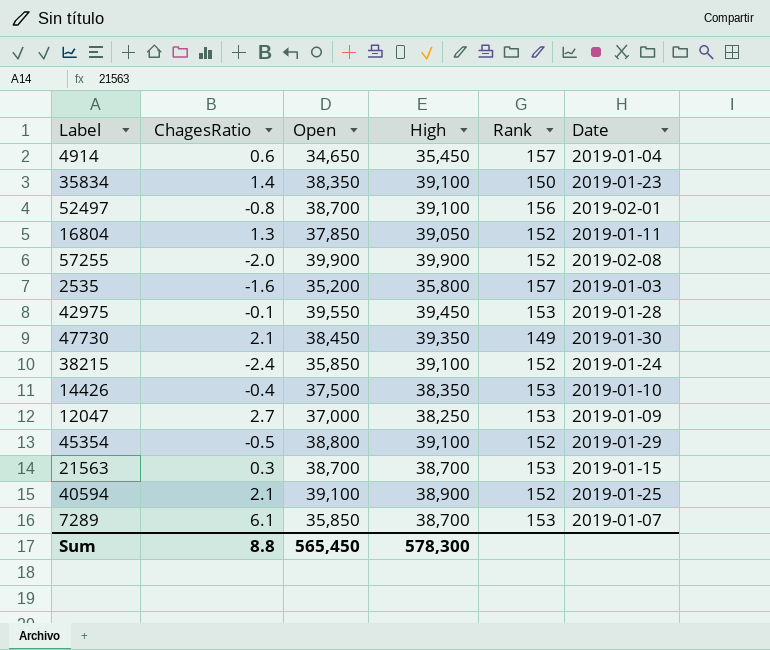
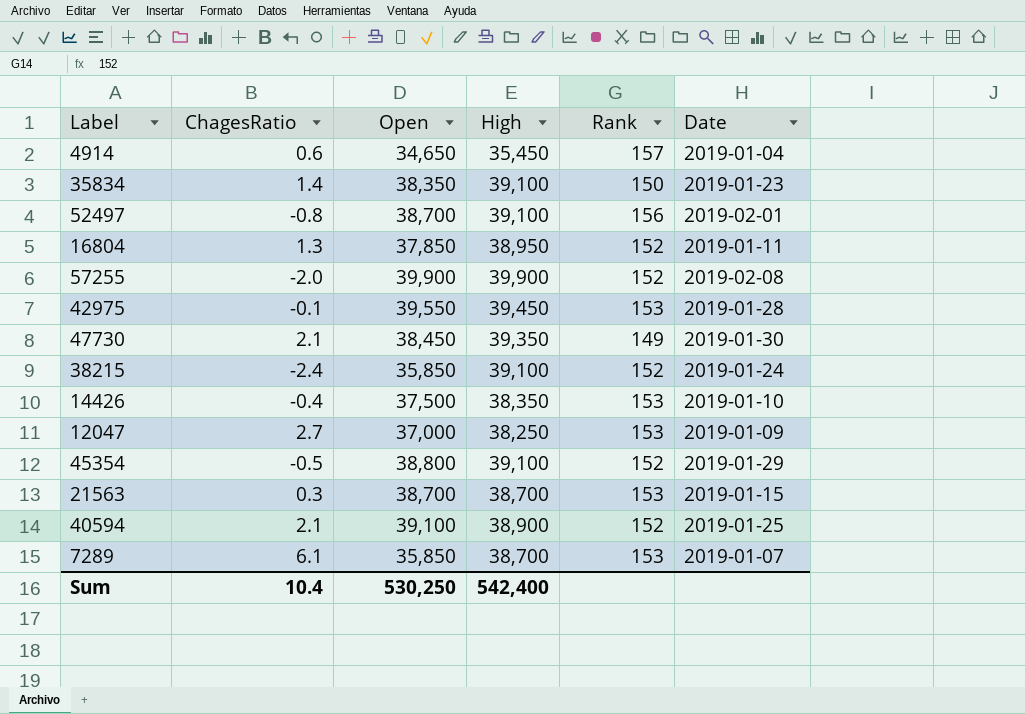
row 2535: -1.6 | 35,200 | 35,800 | 157 | 2019-01-03 -> none
16804 | High: 39,050 -> 38,950
Sum | ChagesRatio: 8.8 -> 10.4
Sum | Open: 565,450 -> 530,250
Sum | High: 578,300 -> 542,400

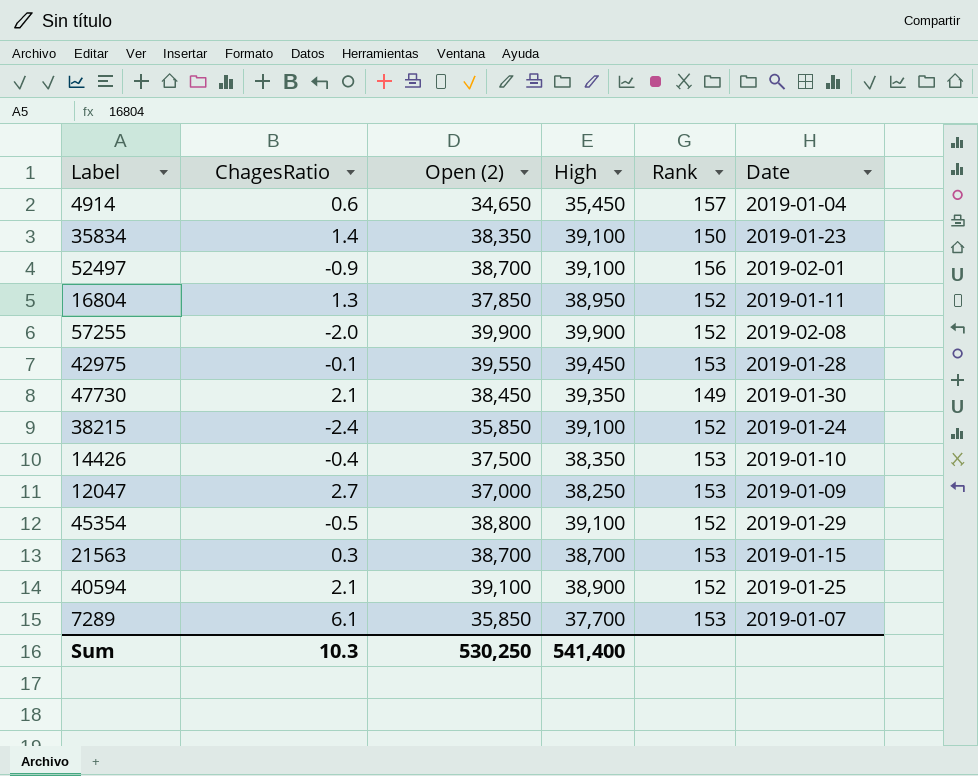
column name: Open -> Open (2)
52497 | ChagesRatio: -0.8 -> -0.9
7289 | High: 38,700 -> 37,700
Sum | ChagesRatio: 10.4 -> 10.3
Sum | High: 542,400 -> 541,400

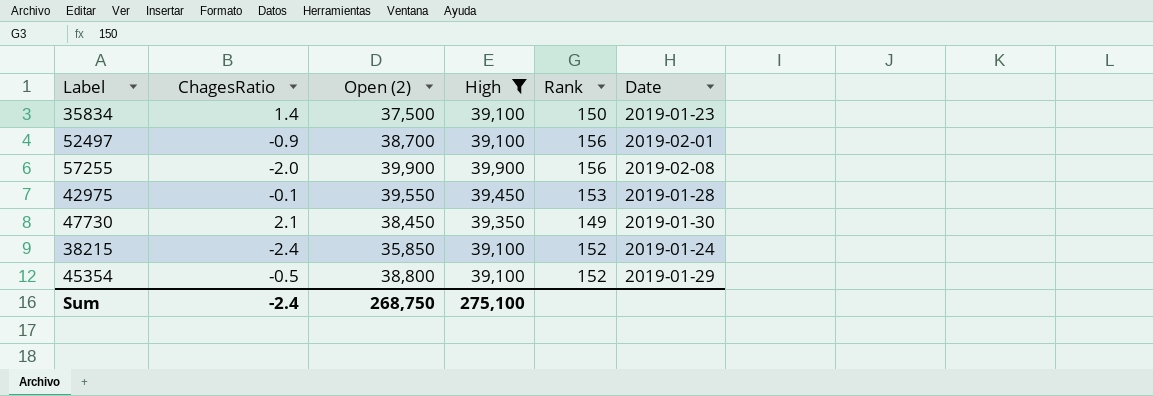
filter: none -> High >= 39,100
35834 | Open (2): 38,350 -> 37,500
57255 | Rank: 152 -> 156
Sum | ChagesRatio: 10.3 -> -2.4
Sum | Open (2): 530,250 -> 268,750
Sum | High: 541,400 -> 275,100

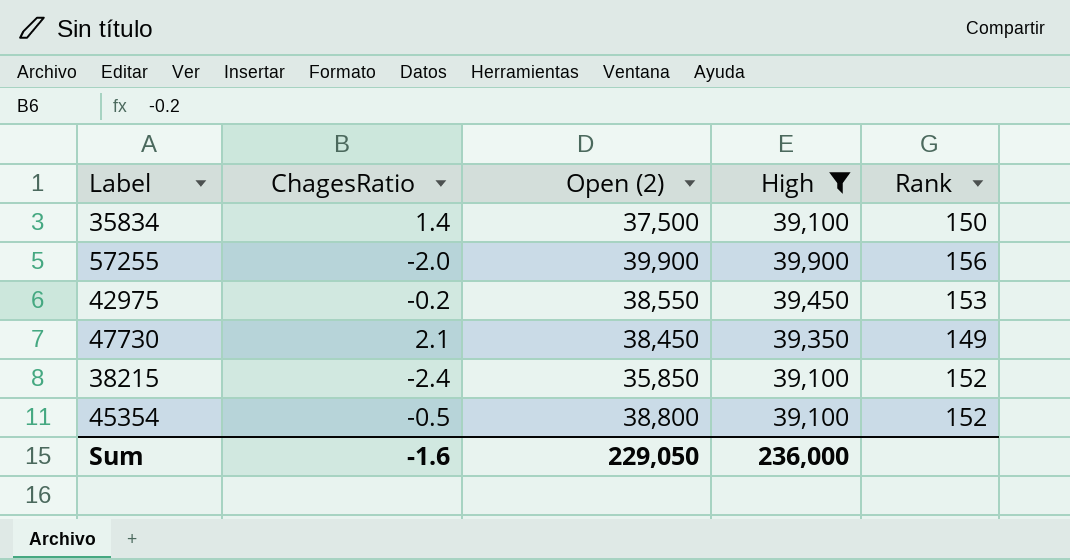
column Date | position: 6 -> none
row 52497: -0.9 | 38,700 | 39,100 | 156 | 2019-02-01 -> none
42975 | ChagesRatio: -0.1 -> -0.2
42975 | Open (2): 39,550 -> 38,550
Sum | ChagesRatio: -2.4 -> -1.6
Sum | Open (2): 268,750 -> 229,050
Sum | High: 275,100 -> 236,000

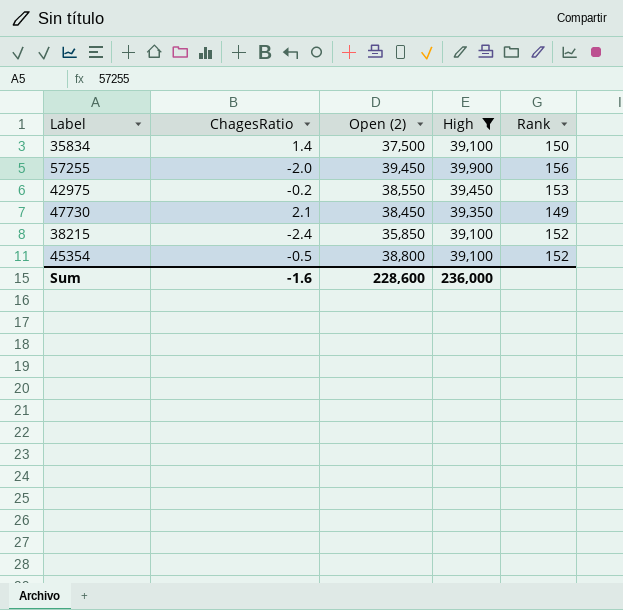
57255 | Open (2): 39,900 -> 39,450
Sum | Open (2): 229,050 -> 228,600

